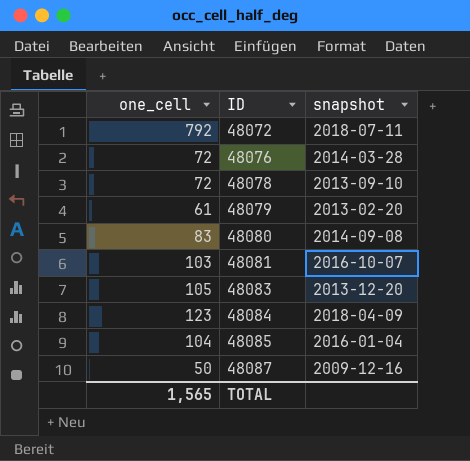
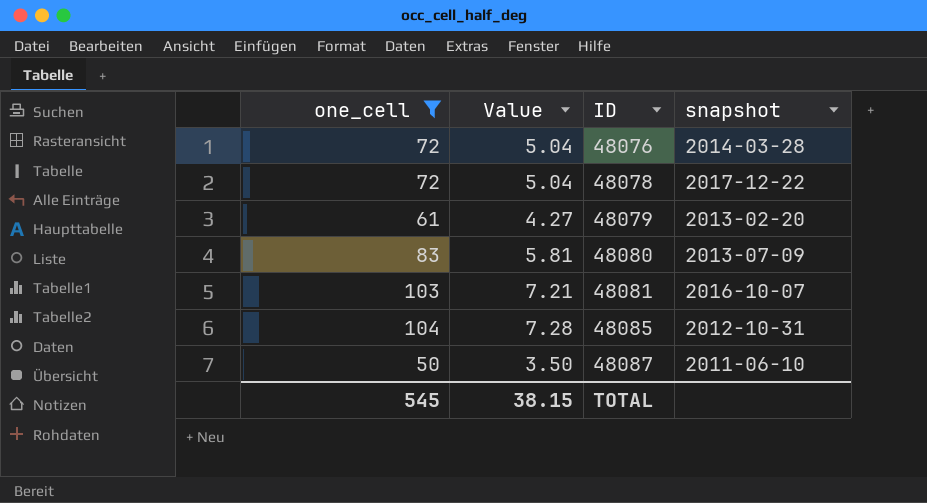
filter: none -> one_cell <= 104
column Value | formula: none -> [one_cell] * 0.07
48078 | snapshot: 2013-09-10 -> 2017-12-22
48080 | snapshot: 2014-09-08 -> 2013-07-09
48085 | snapshot: 2016-01-04 -> 2012-10-31
48087 | snapshot: 2009-12-16 -> 2011-06-10
TOTAL | one_cell: 1,565 -> 545

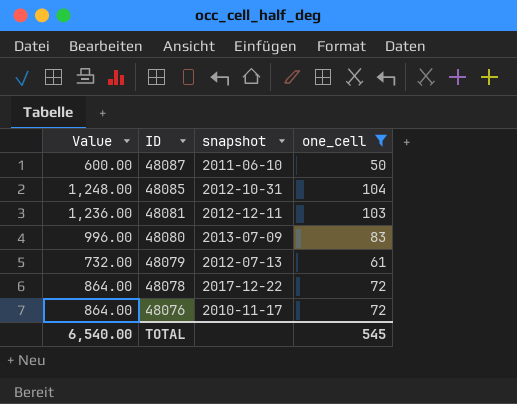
row order: ID ascending -> ID descending
column Value | formula: [one_cell] * 0.07 -> [one_cell] * 12
column one_cell | position: 1 -> 4
48081 | snapshot: 2016-10-07 -> 2012-12-11
48079 | snapshot: 2013-02-20 -> 2012-07-13
48076 | snapshot: 2014-03-28 -> 2010-11-17
TOTAL | Value: 38.15 -> 6,540.00

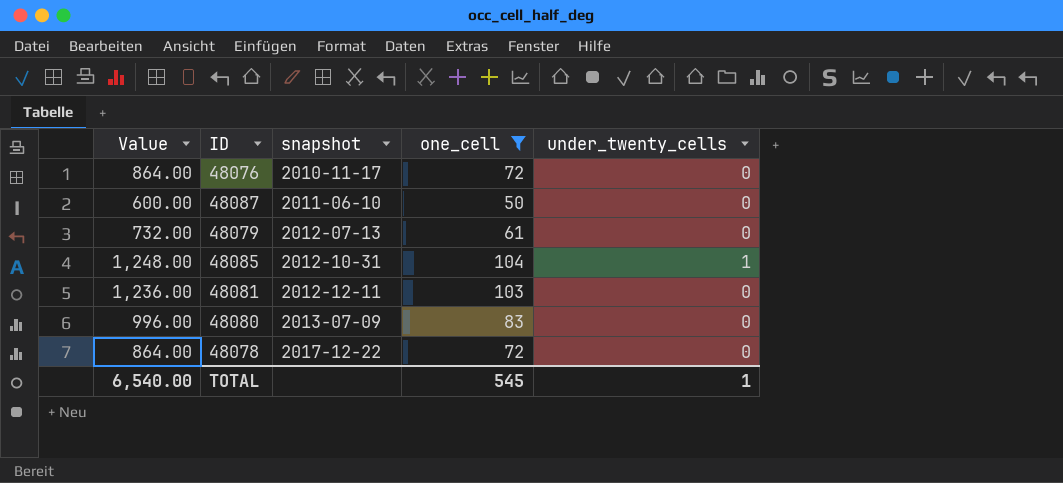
row order: ID descending -> snapshot ascending
column under_twenty_cells | position: none -> 5

